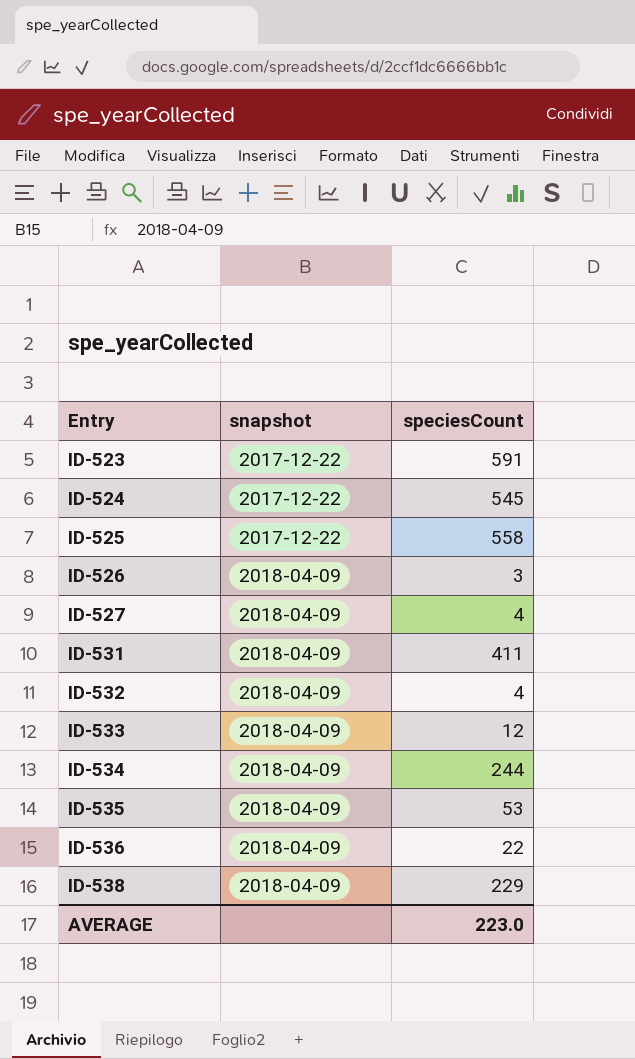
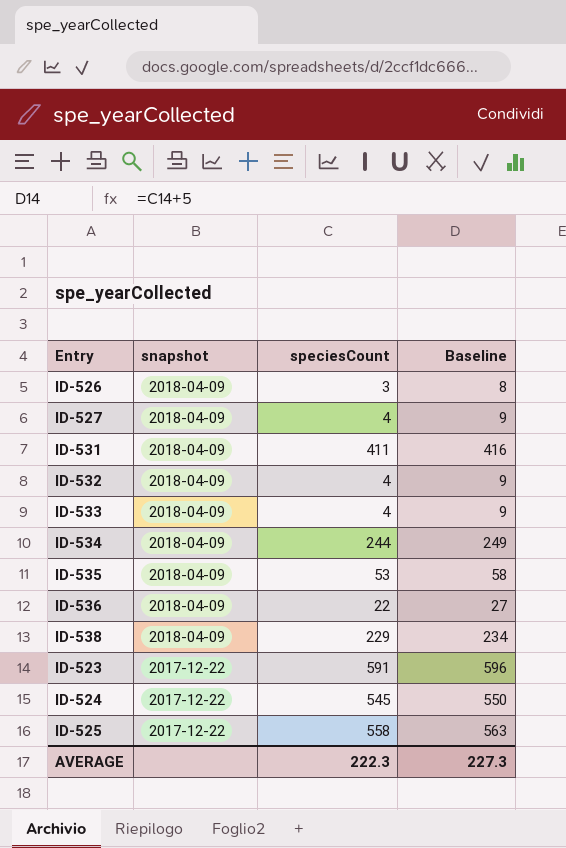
row order: Entry ascending -> snapshot descending
column Baseline | formula: none -> [speciesCount] + 5
ID-533 | speciesCount: 12 -> 4
AVERAGE | speciesCount: 223.0 -> 222.3

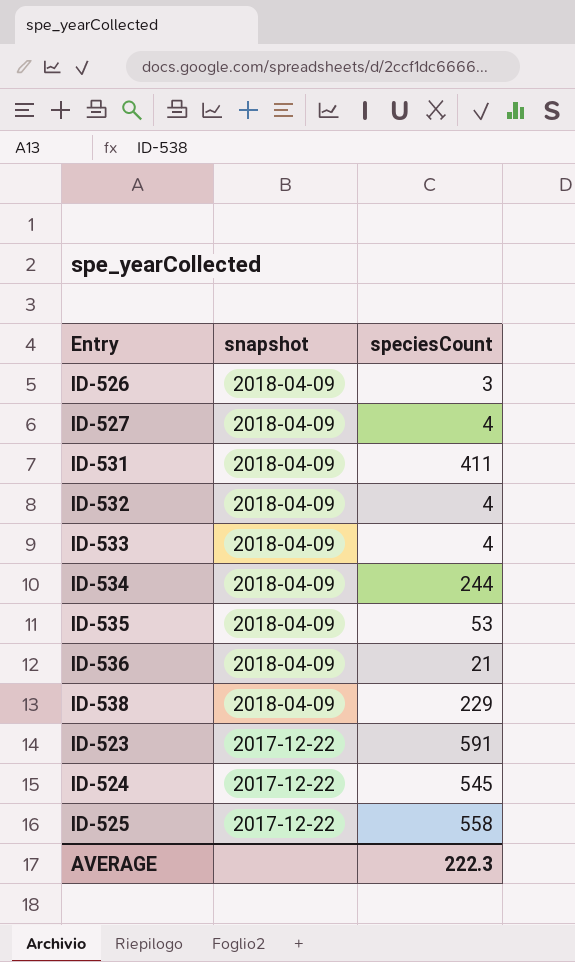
column Baseline | formula: [speciesCount] + 5 -> none
ID-536 | speciesCount: 22 -> 21

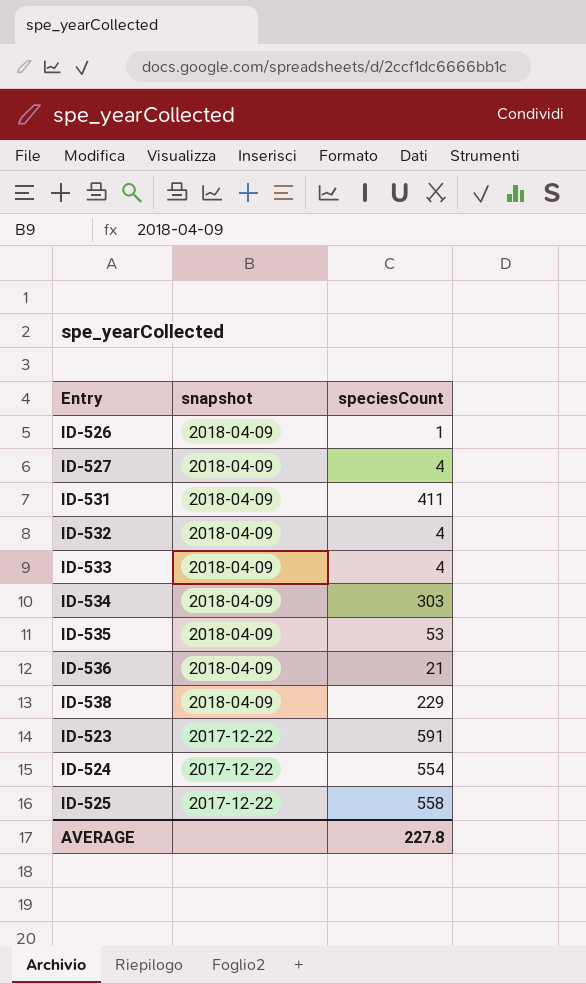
ID-526 | speciesCount: 3 -> 1
ID-534 | speciesCount: 244 -> 303
ID-524 | speciesCount: 545 -> 554
AVERAGE | speciesCount: 222.3 -> 227.8

